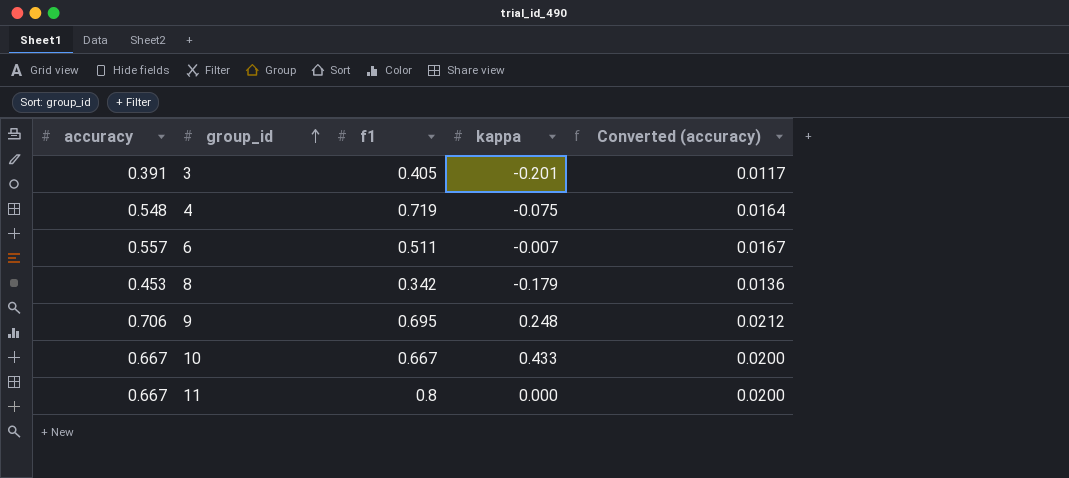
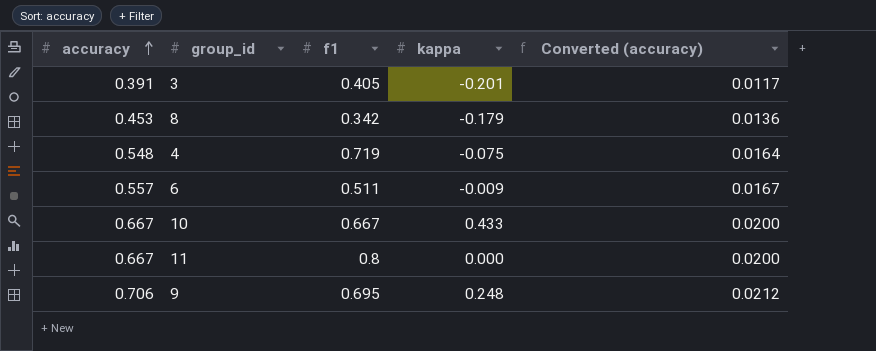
row order: group_id ascending -> accuracy ascending
6 | kappa: -0.007 -> -0.009

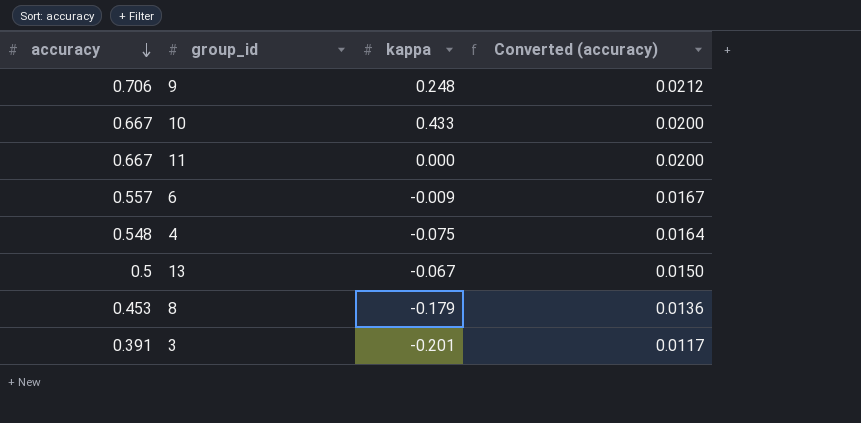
row order: accuracy ascending -> accuracy descending
column f1 | position: 3 -> none
row 13: none -> 0.5 | -0.067 | 0.0150

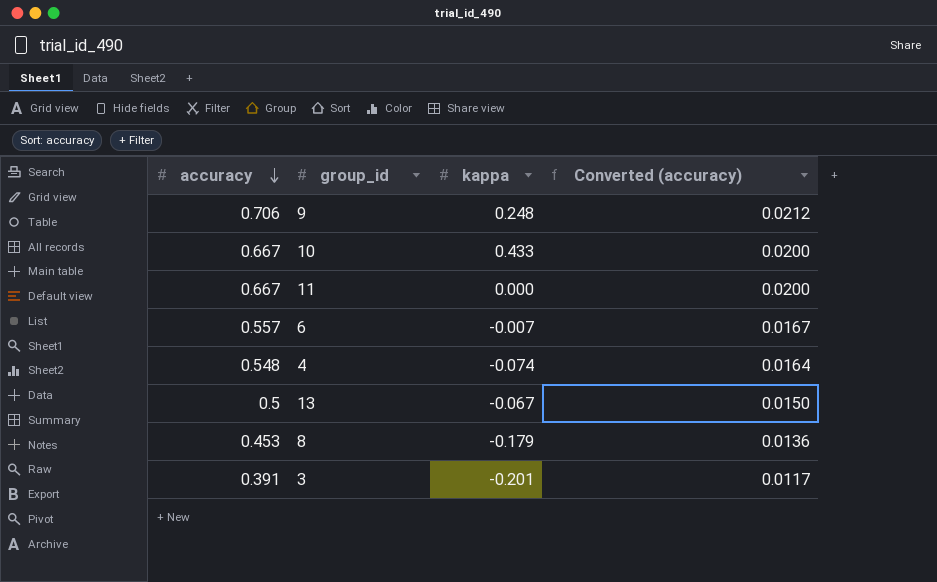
6 | kappa: -0.009 -> -0.007
4 | kappa: -0.075 -> -0.074

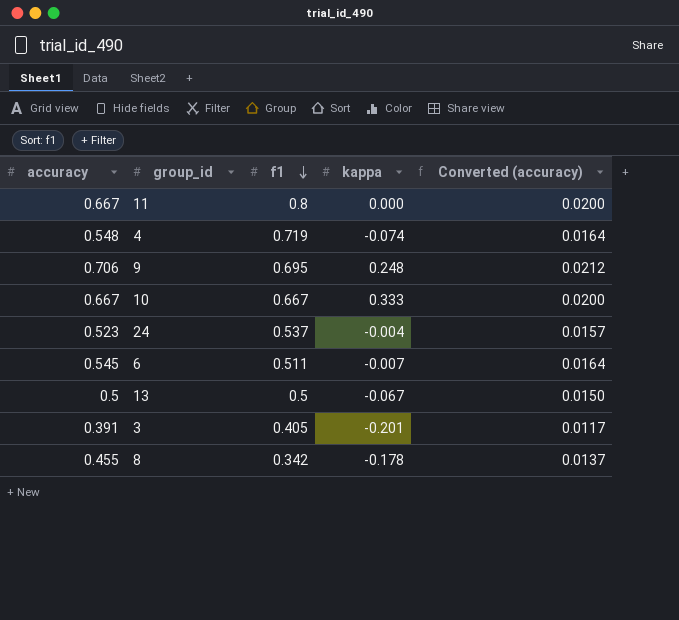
row order: accuracy descending -> f1 descending
column f1 | position: none -> 3
10 | kappa: 0.433 -> 0.333
row 24: none -> 0.523 | 0.537 | -0.004 | 0.0157
6 | accuracy: 0.557 -> 0.545
6 | Converted (accuracy): 0.0167 -> 0.0164
8 | accuracy: 0.453 -> 0.455
8 | kappa: -0.179 -> -0.178
8 | Converted (accuracy): 0.0136 -> 0.0137

